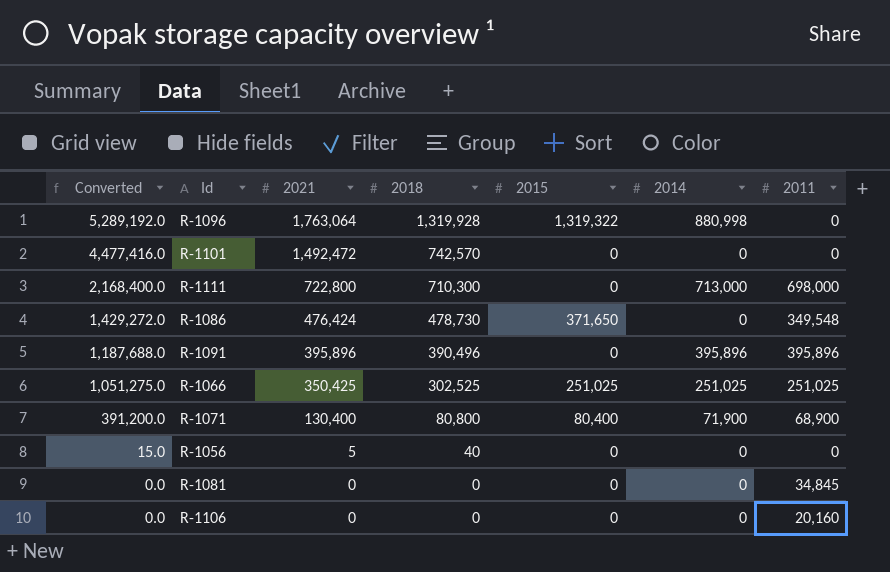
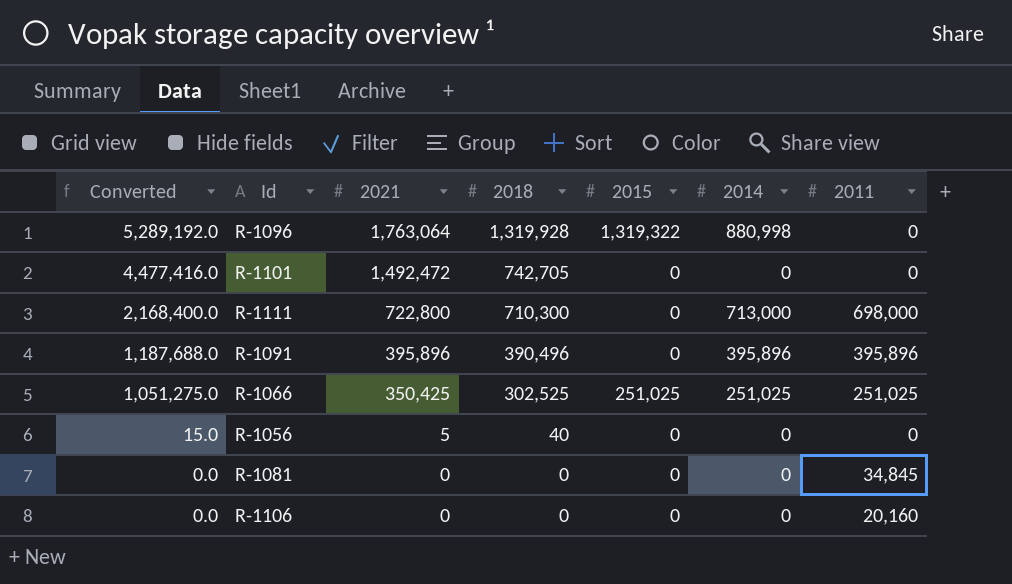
row R-1086: 1,429,272.0 | 476,424 | 478,730 | 371,650 | 0 | 349,548 -> none
row R-1071: 391,200.0 | 130,400 | 80,800 | 80,400 | 71,900 | 68,900 -> none
R-1101 | 2018: 742,570 -> 742,705

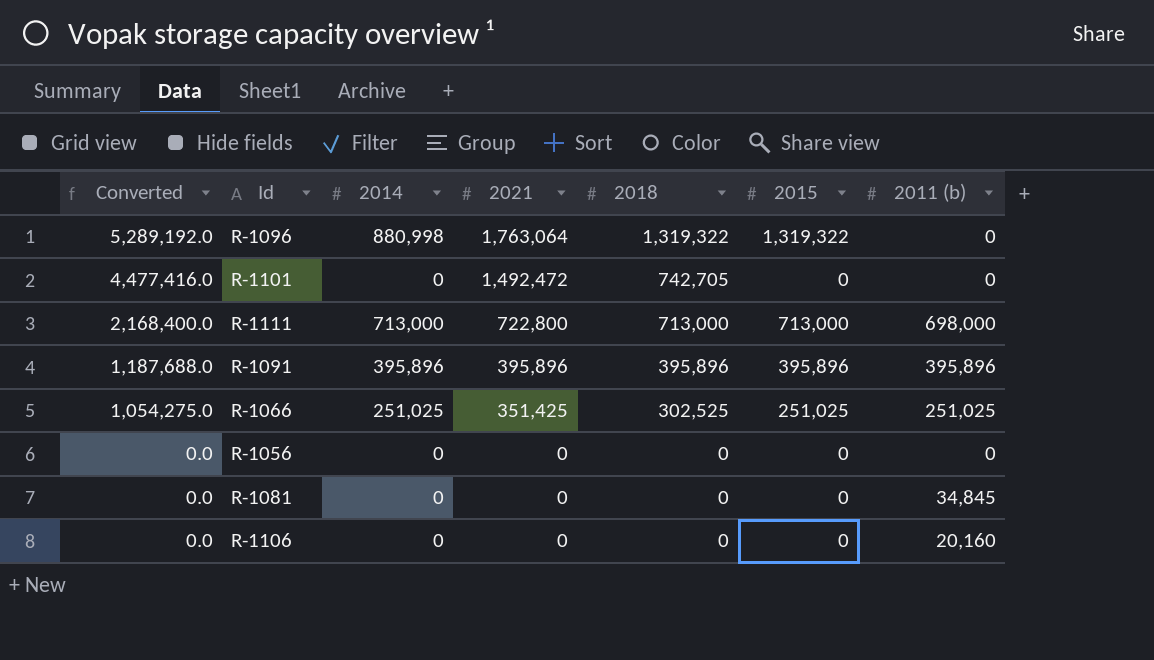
column 2014 | position: 6 -> 3
column name: 2011 -> 2011 (b)
R-1096 | 2018: 1,319,928 -> 1,319,322
R-1111 | 2018: 710,300 -> 713,000
R-1111 | 2015: 0 -> 713,000
R-1091 | 2018: 390,496 -> 395,896
R-1091 | 2015: 0 -> 395,896
R-1066 | Converted: 1,051,275.0 -> 1,054,275.0
R-1066 | 2021: 350,425 -> 351,425
R-1056 | Converted: 15.0 -> 0.0
R-1056 | 2021: 5 -> 0
R-1056 | 2018: 40 -> 0

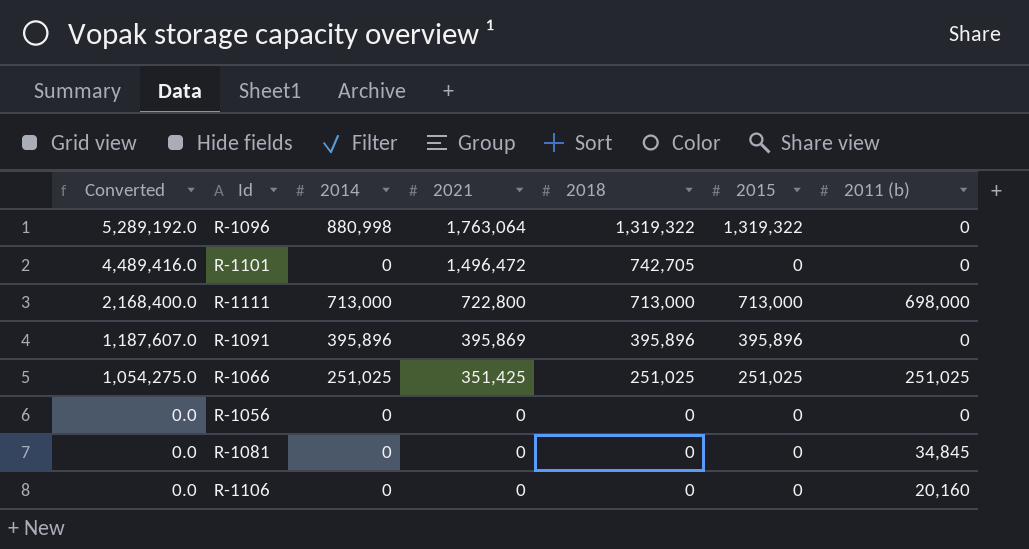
R-1101 | Converted: 4,477,416.0 -> 4,489,416.0
R-1101 | 2021: 1,492,472 -> 1,496,472
R-1091 | Converted: 1,187,688.0 -> 1,187,607.0
R-1091 | 2021: 395,896 -> 395,869
R-1091 | 2011 (b): 395,896 -> 0
R-1066 | 2018: 302,525 -> 251,025

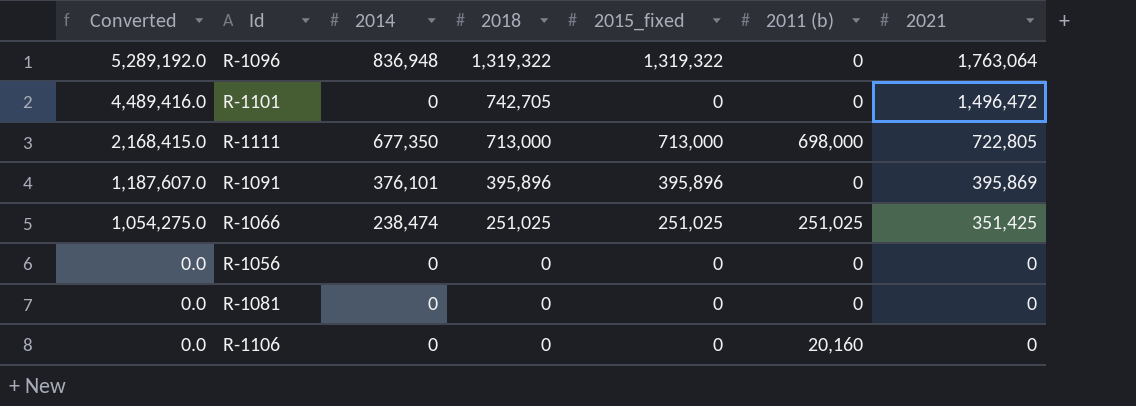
column name: 2015 -> 2015_fixed
column 2021 | position: 4 -> 7
R-1096 | 2014: 880,998 -> 836,948
R-1111 | Converted: 2,168,400.0 -> 2,168,415.0
R-1111 | 2014: 713,000 -> 677,350
R-1111 | 2021: 722,800 -> 722,805
R-1091 | 2014: 395,896 -> 376,101
R-1066 | 2014: 251,025 -> 238,474
R-1081 | 2011 (b): 34,845 -> 0

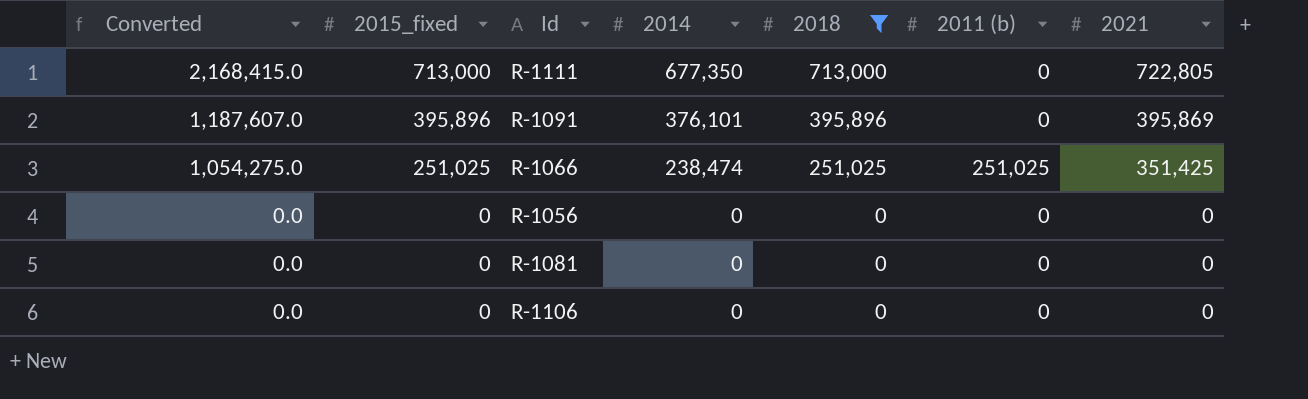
filter: none -> 2018 <= 713,000
column 2015_fixed | position: 5 -> 2
R-1111 | 2011 (b): 698,000 -> 0
R-1106 | 2011 (b): 20,160 -> 0

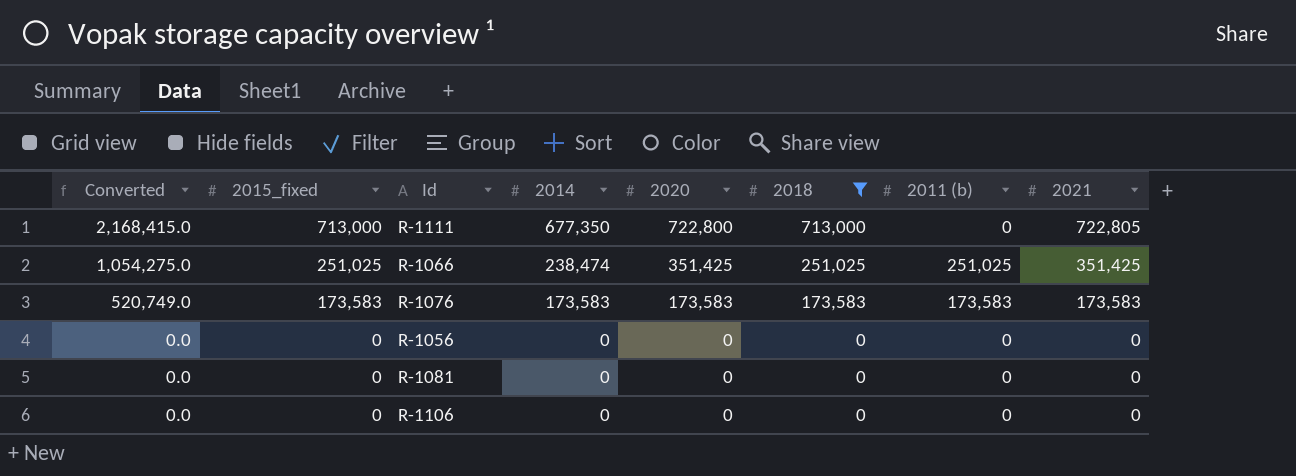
column 2020 | position: none -> 5
row R-1091: 1,187,607.0 | 395,896 | 376,101 | 395,896 | 0 | 395,869 -> none
row R-1076: none -> 520,749.0 | 173,583 | 173,583 | 173,583 | 173,583 | 173,583 | 173,583

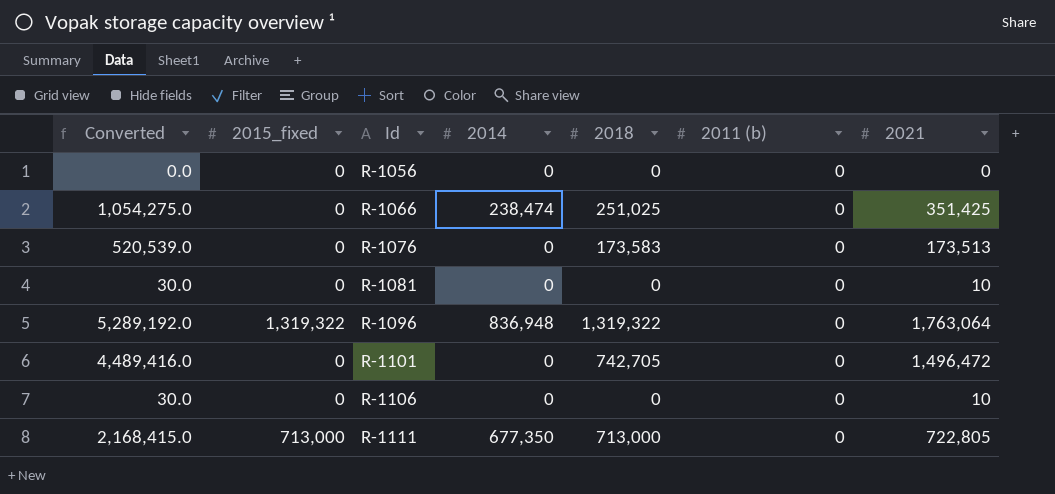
filter: 2018 <= 713,000 -> none
row order: Converted descending -> Id ascending
column 2020 | position: 5 -> none
R-1066 | 2015_fixed: 251,025 -> 0
R-1066 | 2011 (b): 251,025 -> 0
R-1076 | Converted: 520,749.0 -> 520,539.0
R-1076 | 2015_fixed: 173,583 -> 0
R-1076 | 2014: 173,583 -> 0
R-1076 | 2011 (b): 173,583 -> 0
R-1076 | 2021: 173,583 -> 173,513
R-1081 | Converted: 0.0 -> 30.0
R-1081 | 2021: 0 -> 10
R-1106 | Converted: 0.0 -> 30.0
R-1106 | 2021: 0 -> 10

